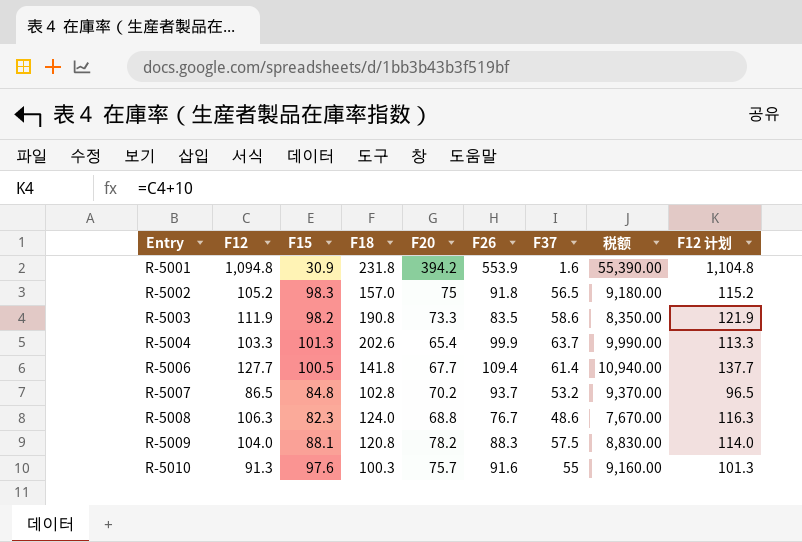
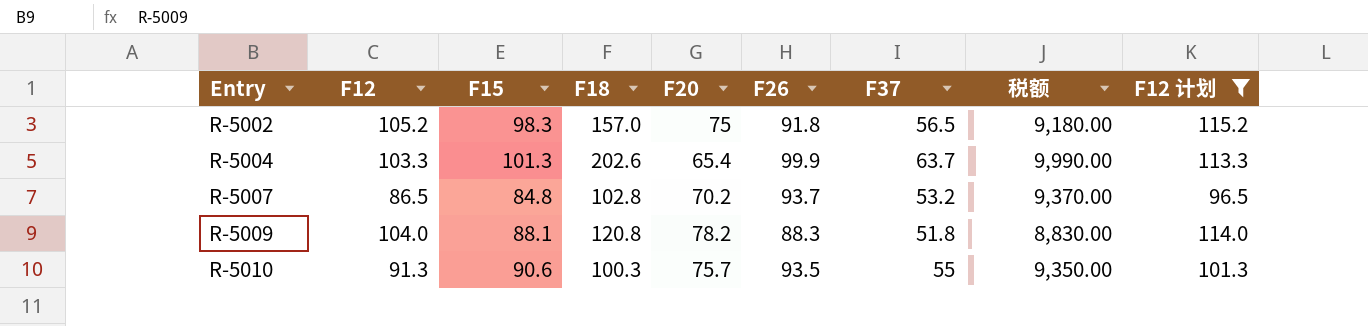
filter: none -> F12 计划 <= 115.2
R-5009 | F37: 57.5 -> 51.8
R-5010 | F15: 97.6 -> 90.6
R-5010 | F26: 91.6 -> 93.5
R-5010 | 税额: 9,160.00 -> 9,350.00

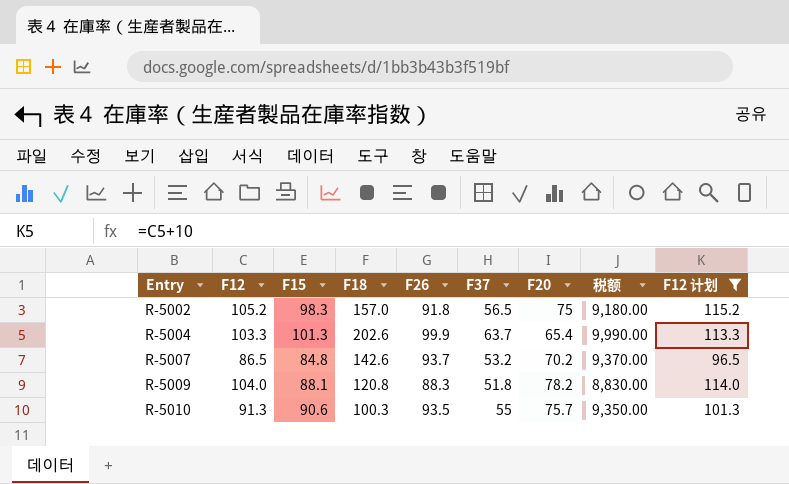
column F20 | position: 5 -> 7
R-5007 | F18: 102.8 -> 142.6

